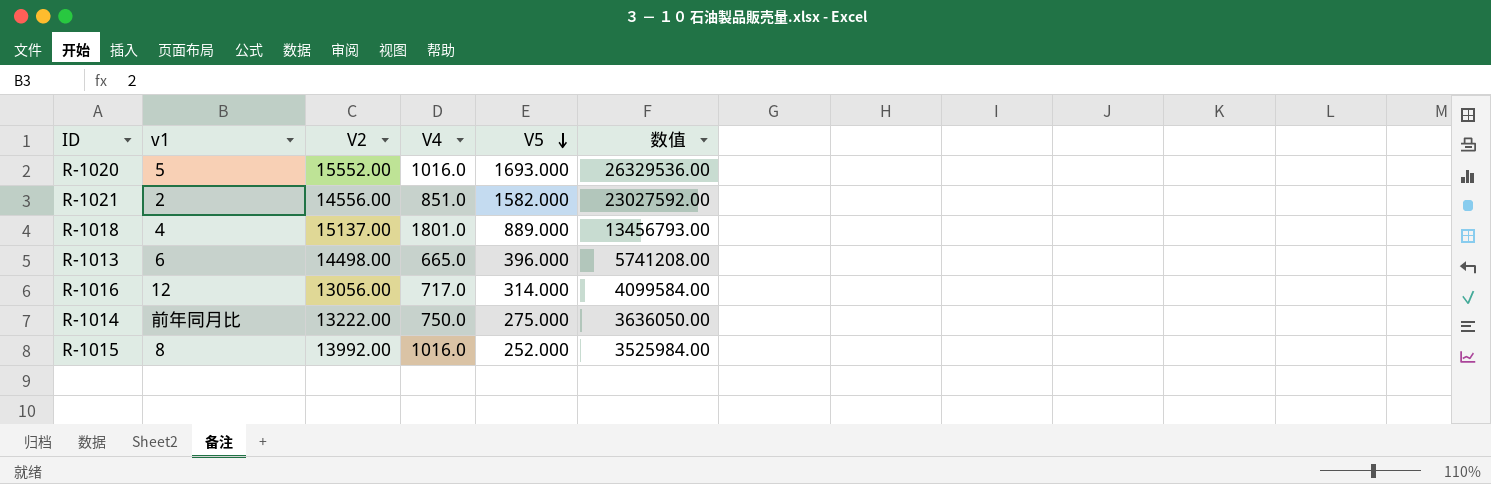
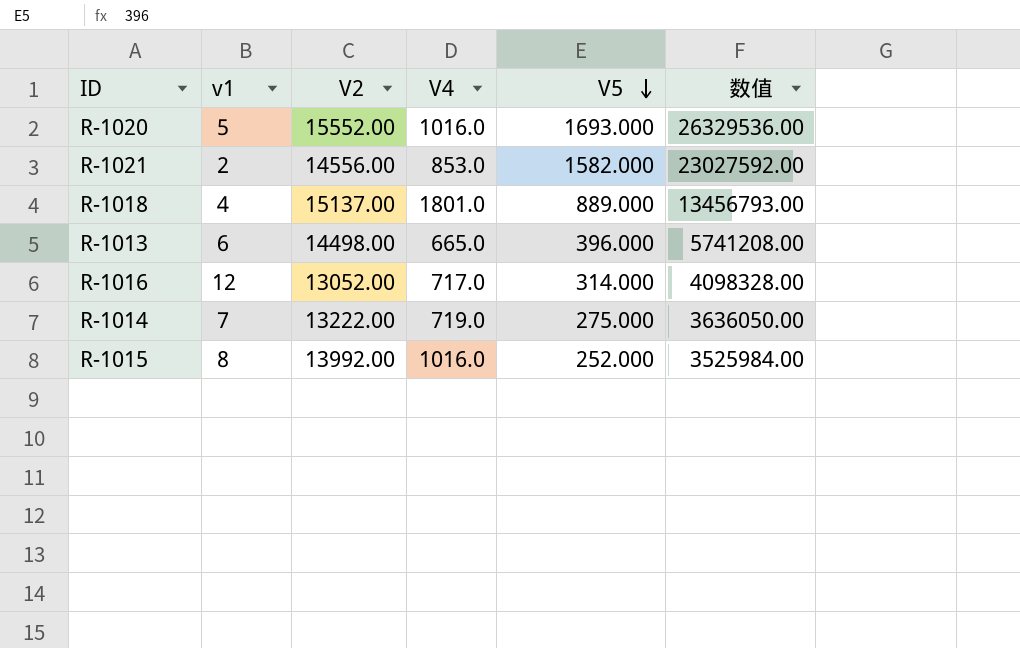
R-1021 | V4: 851.0 -> 853.0
R-1016 | V2: 13056.00 -> 13052.00
R-1016 | 数值: 4099584.00 -> 4098328.00
R-1014 | v1: 前年同月比 -> ７
R-1014 | V4: 750.0 -> 719.0

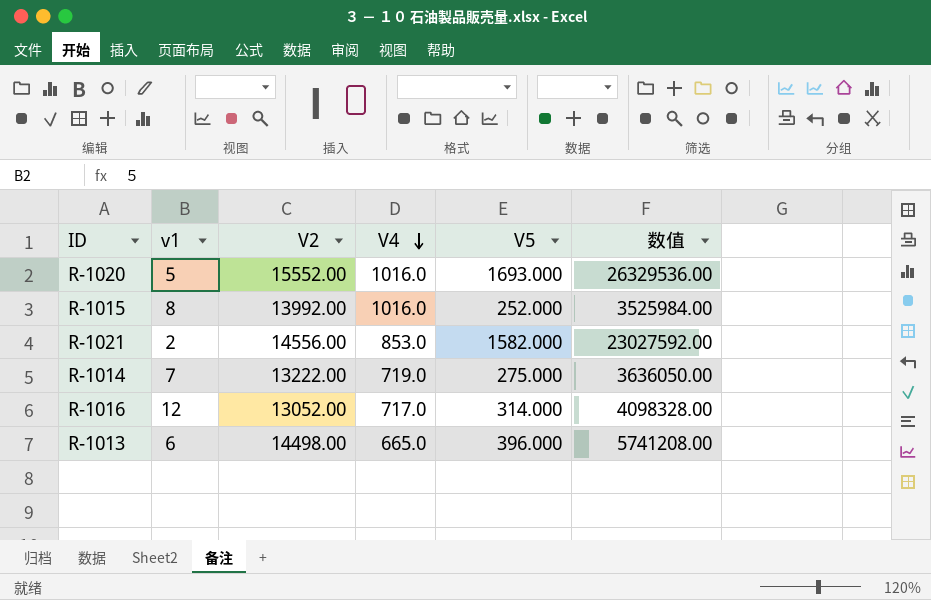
row order: V5 descending -> V4 descending
row R-1018: ４ | 15137.00 | 1801.0 | 889.000 | 13456793.00 -> none

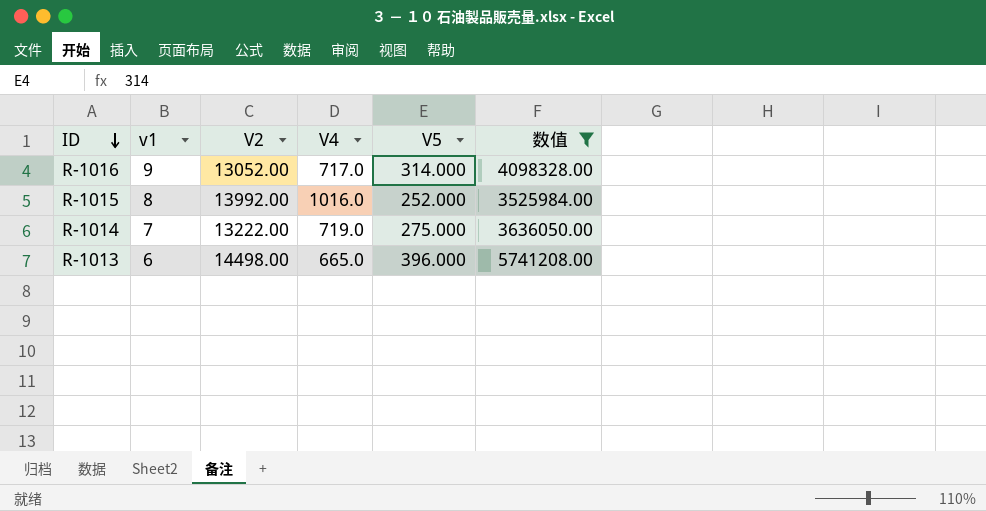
filter: none -> 数值 <= 5741208.00
row order: V4 descending -> ID descending
R-1016 | v1: 12 -> ９

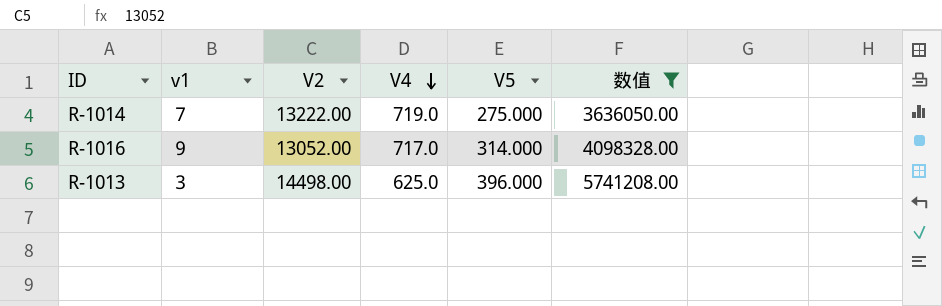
row order: ID descending -> V4 descending
row R-1015: ８ | 13992.00 | 1016.0 | 252.000 | 3525984.00 -> none
R-1013 | v1: ６ -> ３
R-1013 | V4: 665.0 -> 625.0

